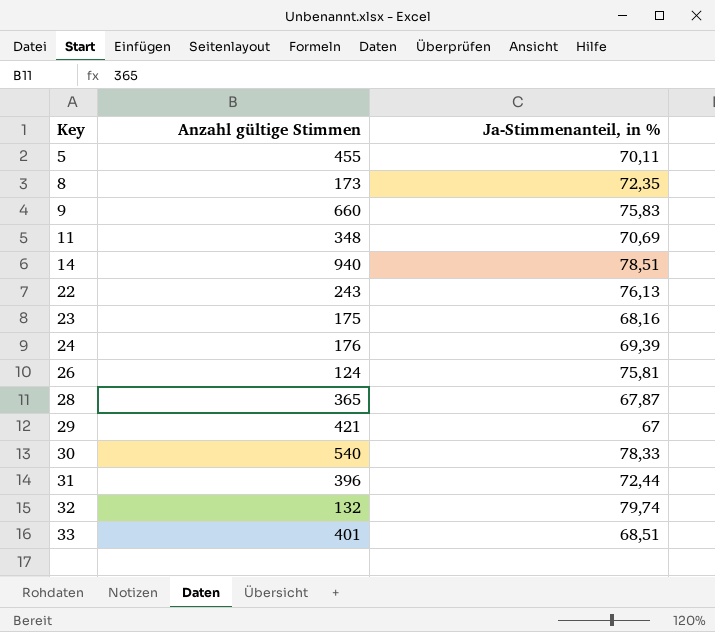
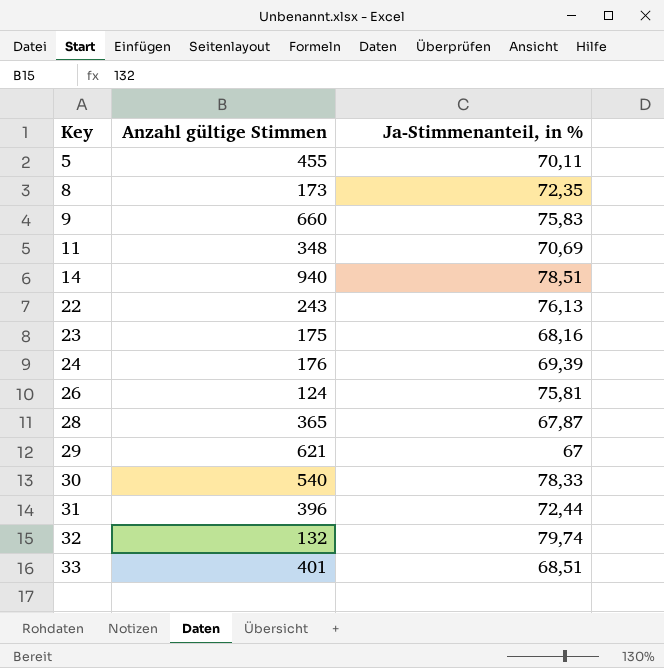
29 | Anzahl gültige Stimmen: 421 -> 621

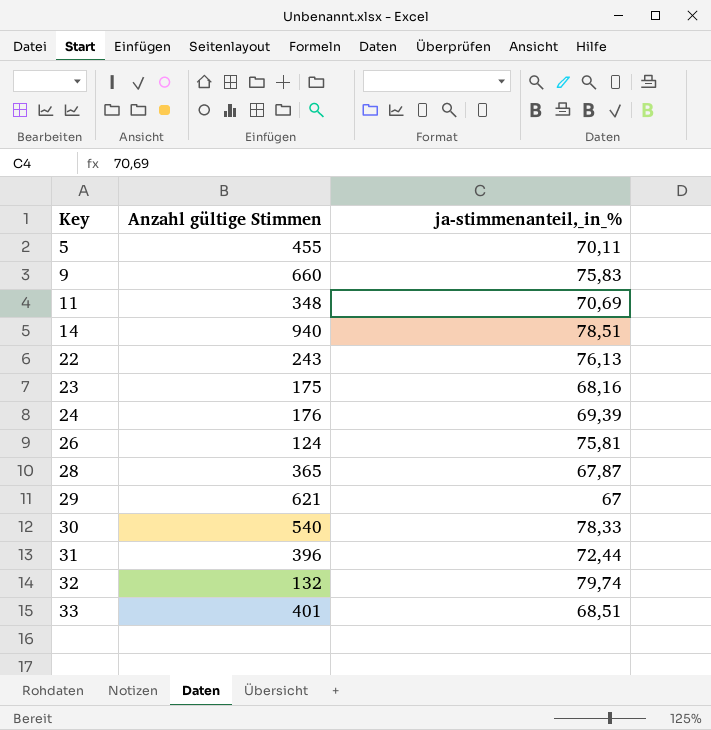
column name: Ja-Stimmenanteil, in % -> ja-stimmenanteil,_in_%
row 8: 173 | 72,35 -> none

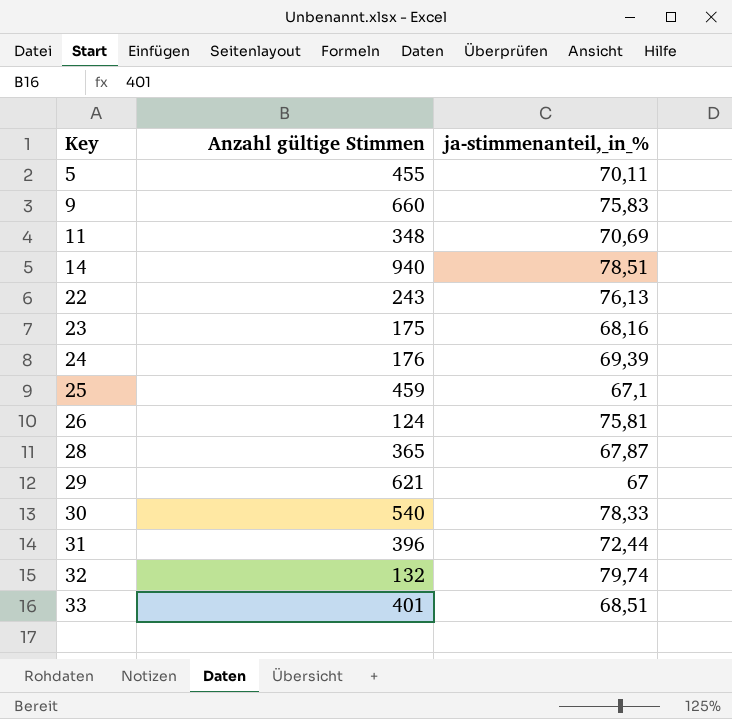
row 25: none -> 459 | 67,1

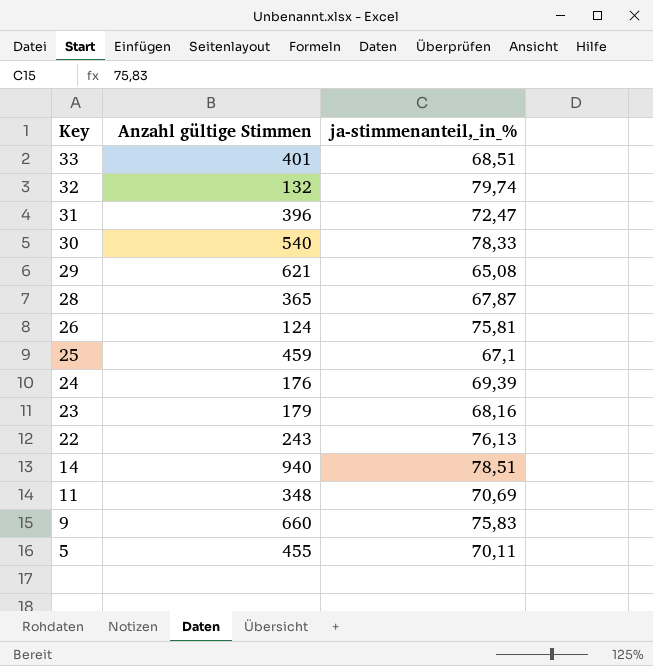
row order: Key ascending -> Key descending
31 | ja-stimmenanteil,_in_%: 72,44 -> 72,47
29 | ja-stimmenanteil,_in_%: 67 -> 65,08
23 | Anzahl gültige Stimmen: 175 -> 179

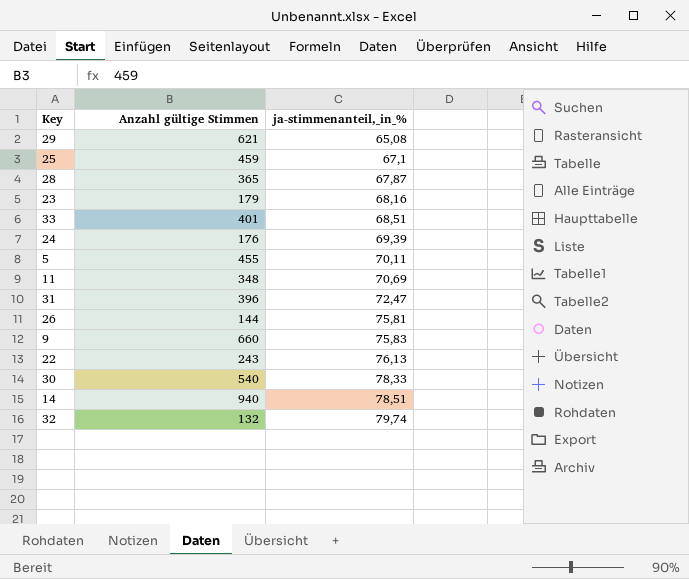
row order: Key descending -> ja-stimmenanteil,_in_% ascending
26 | Anzahl gültige Stimmen: 124 -> 144

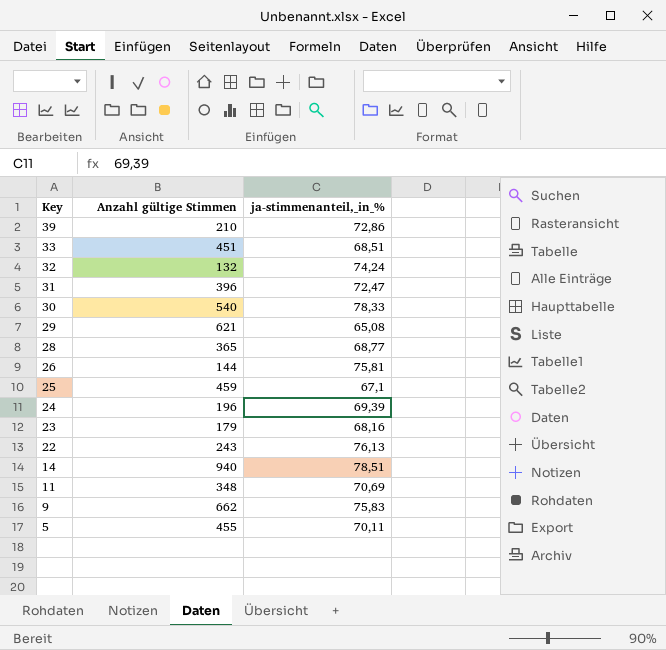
row order: ja-stimmenanteil,_in_% ascending -> Key descending
row 39: none -> 210 | 72,86
33 | Anzahl gültige Stimmen: 401 -> 451
32 | ja-stimmenanteil,_in_%: 79,74 -> 74,24
28 | ja-stimmenanteil,_in_%: 67,87 -> 68,77
24 | Anzahl gültige Stimmen: 176 -> 196
9 | Anzahl gültige Stimmen: 660 -> 662

